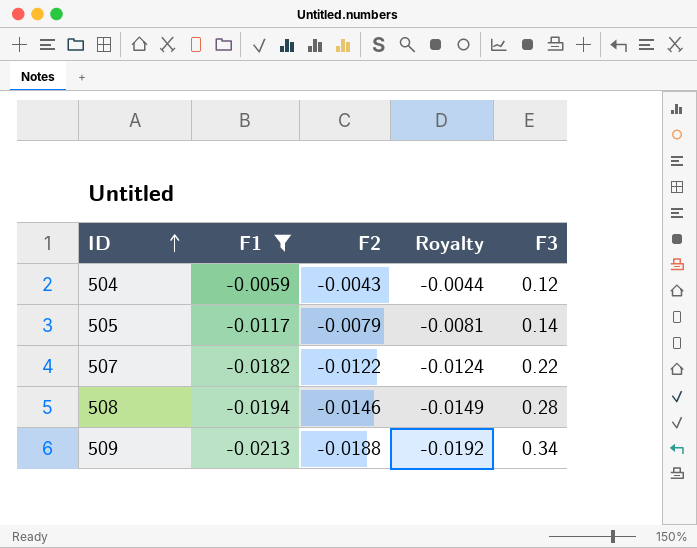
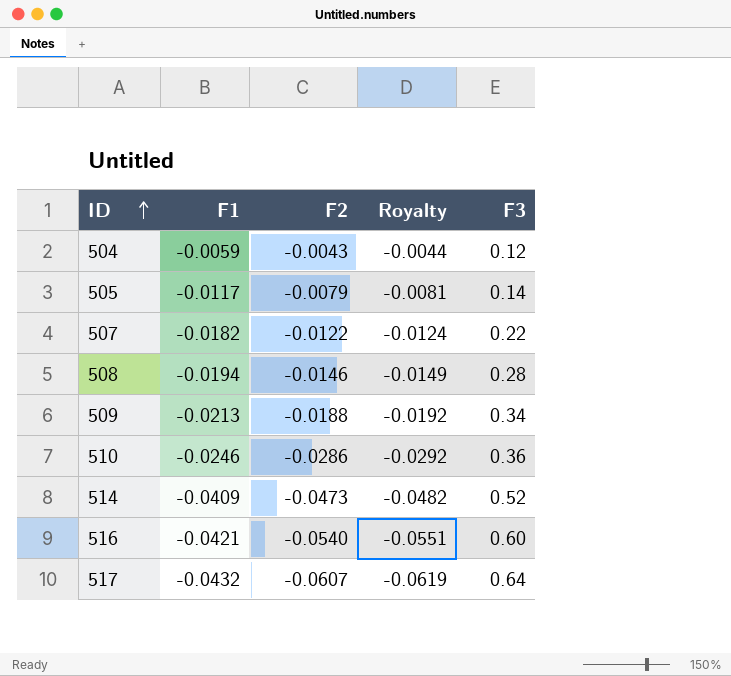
filter: F1 >= -0.0213 -> none

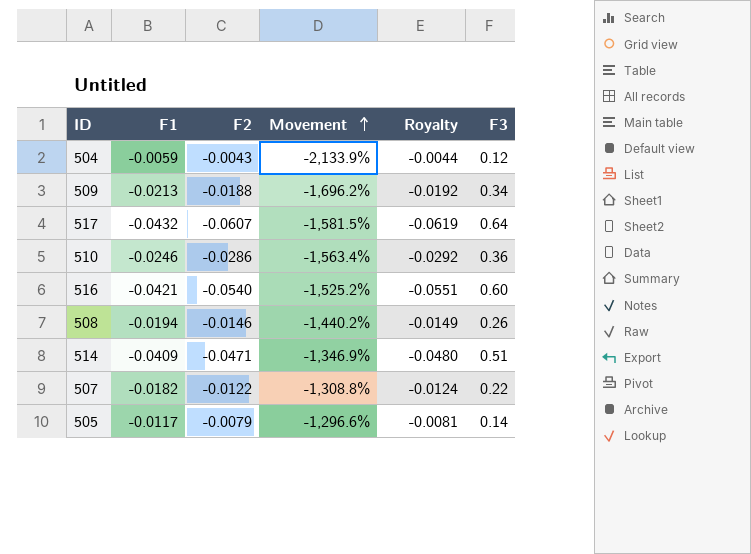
row order: ID ascending -> Movement ascending
column Movement | formula: none -> ([F3] - [F1]) / [F1]
508 | F3: 0.28 -> 0.26
514 | F2: -0.0473 -> -0.0471
514 | Royalty: -0.0482 -> -0.0480
514 | F3: 0.52 -> 0.51

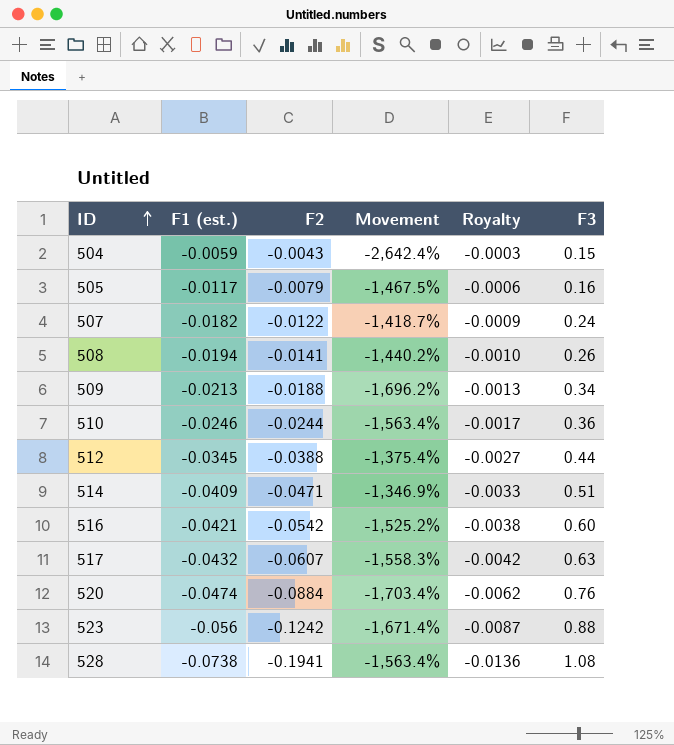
row order: Movement ascending -> ID ascending
column name: F1 -> F1 (est.)
column Royalty | formula: [F2] * 1.02 -> [F2] * 0.07
504 | Movement: -2,133.9% -> -2,642.4%
504 | F3: 0.12 -> 0.15
505 | Movement: -1,296.6% -> -1,467.5%
505 | F3: 0.14 -> 0.16
507 | Movement: -1,308.8% -> -1,418.7%
507 | F3: 0.22 -> 0.24
508 | F2: -0.0146 -> -0.0141
510 | F2: -0.0286 -> -0.0244
row 512: none -> -0.0345 | -0.0388 | -1,375.4% | -0.0027 | 0.44
516 | F2: -0.0540 -> -0.0542
517 | Movement: -1,581.5% -> -1,558.3%
517 | F3: 0.64 -> 0.63
row 520: none -> -0.0474 | -0.0884 | -1,703.4% | -0.0062 | 0.76
row 523: none -> -0.056 | -0.1242 | -1,671.4% | -0.0087 | 0.88
row 528: none -> -0.0738 | -0.1941 | -1,563.4% | -0.0136 | 1.08

